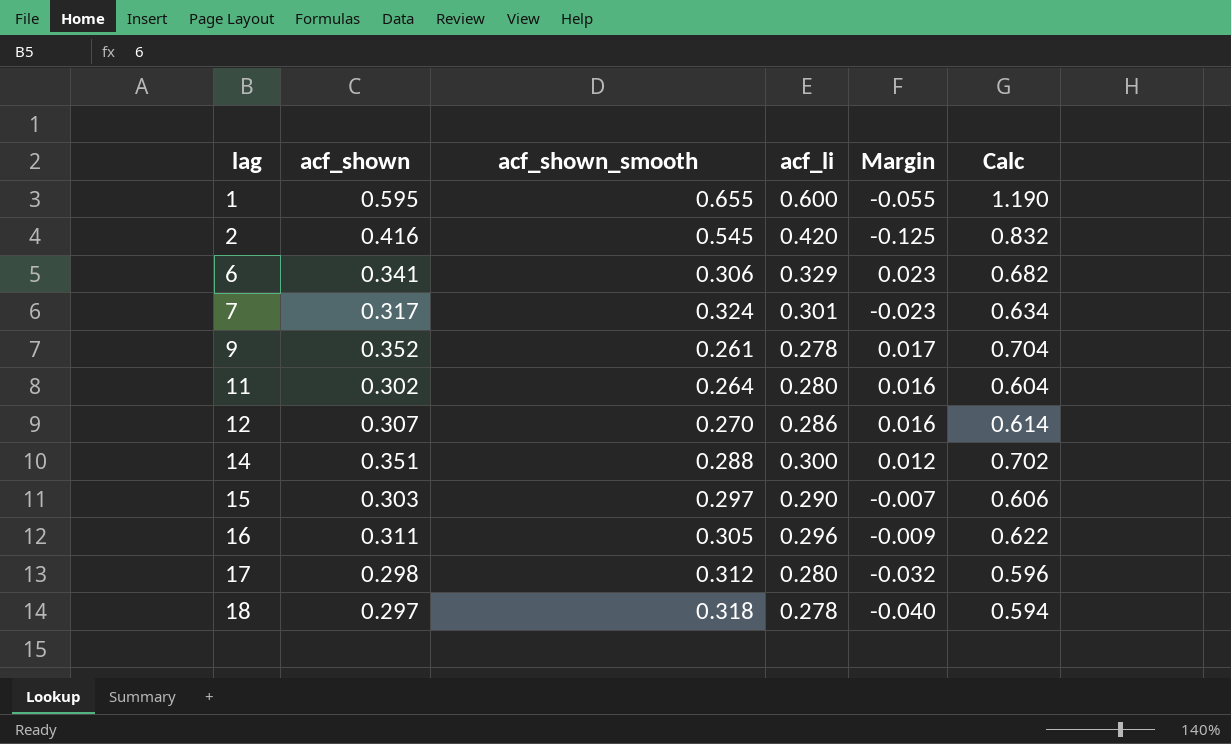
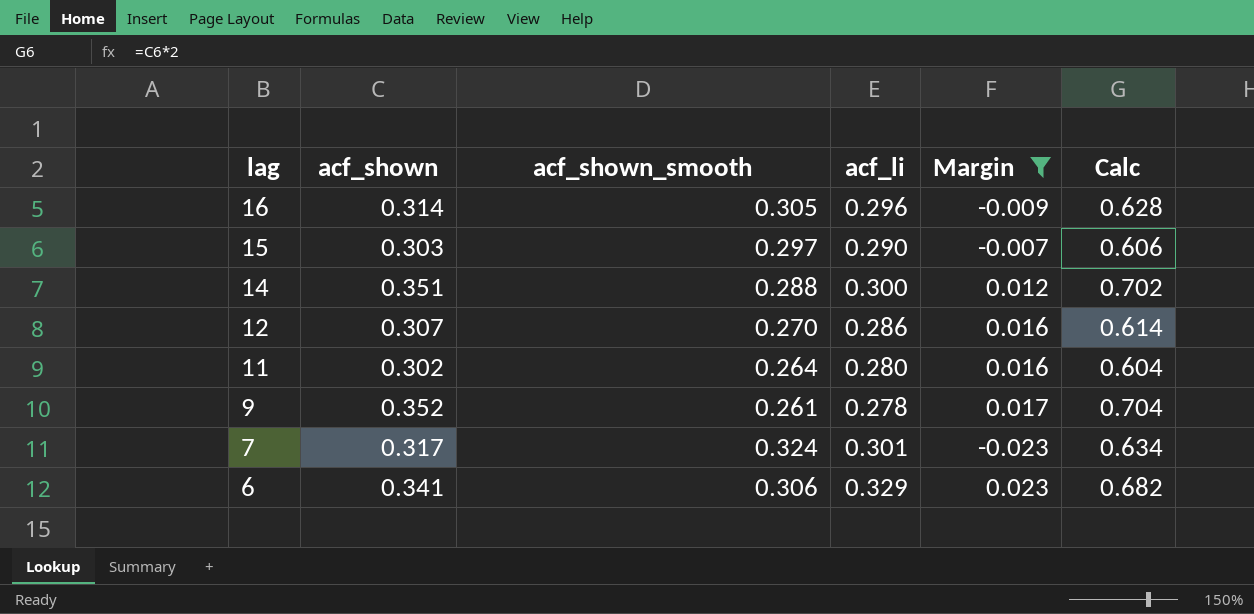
filter: none -> Margin >= -0.023
row order: lag ascending -> lag descending
16 | acf_shown: 0.311 -> 0.314
16 | Calc: 0.622 -> 0.628

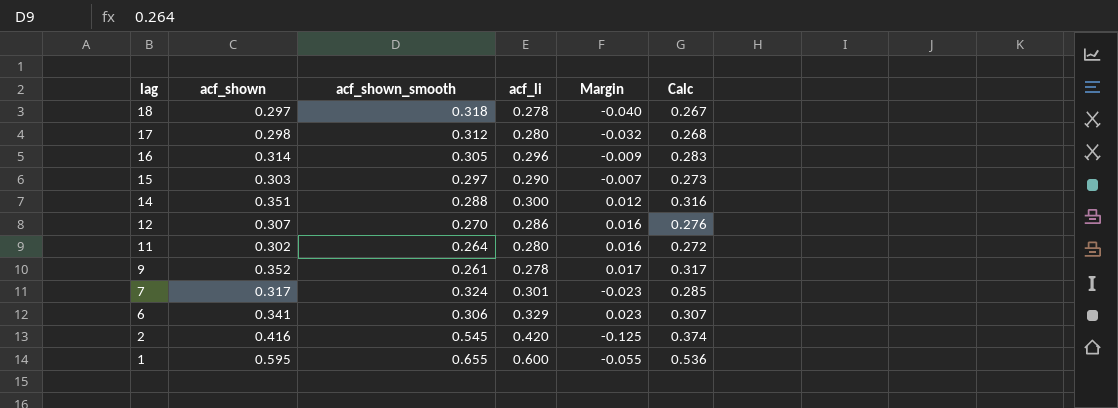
filter: Margin >= -0.023 -> none
column Calc | formula: [acf_shown] * 2 -> [acf_shown] * 0.9

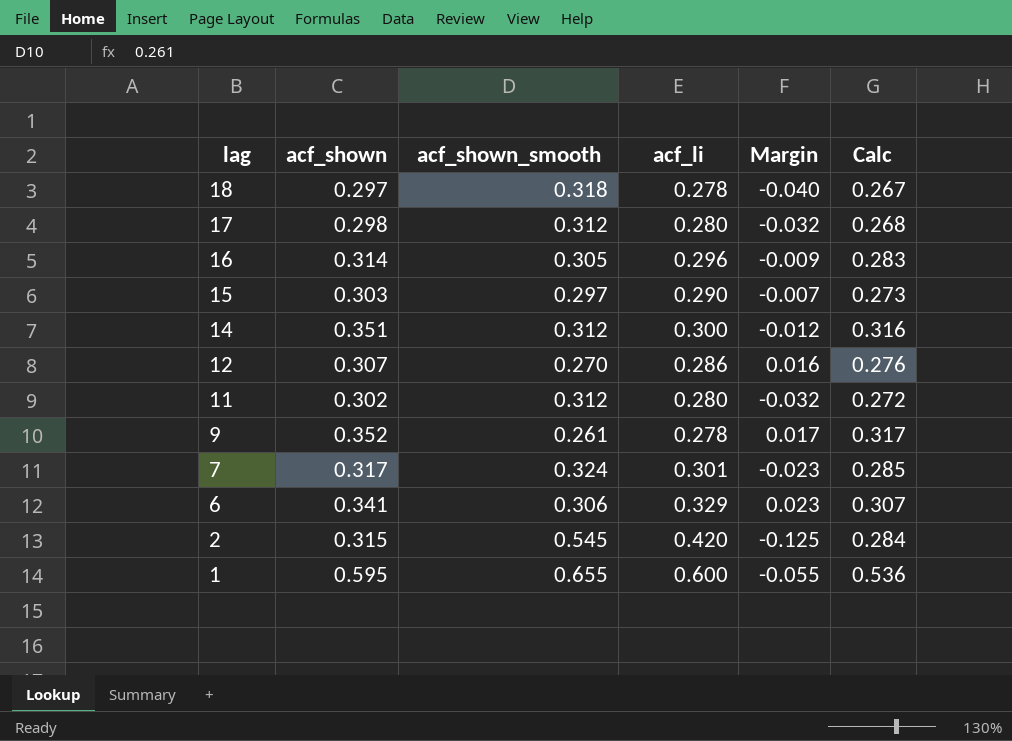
14 | acf_shown_smooth: 0.288 -> 0.312
14 | Margin: 0.012 -> -0.012
11 | acf_shown_smooth: 0.264 -> 0.312
11 | Margin: 0.016 -> -0.032
2 | acf_shown: 0.416 -> 0.315
2 | Calc: 0.374 -> 0.284

